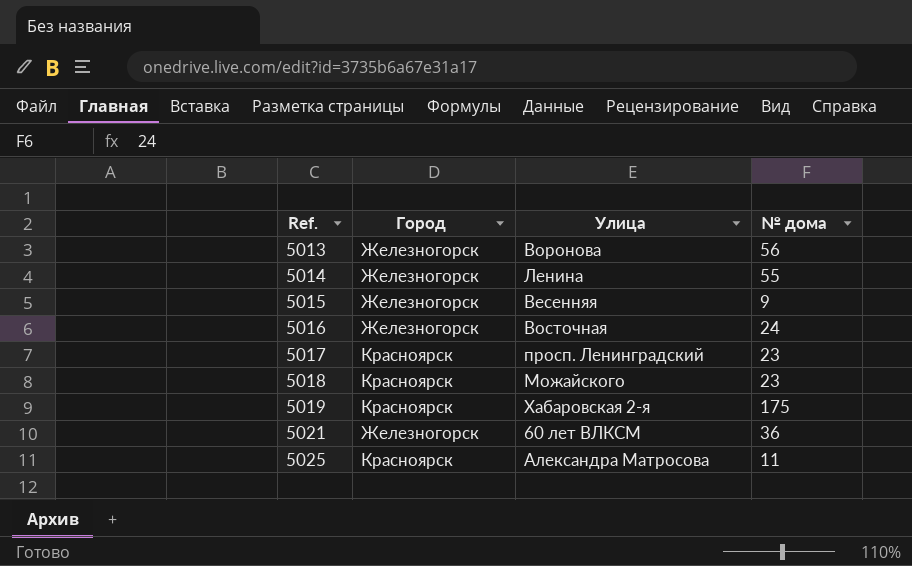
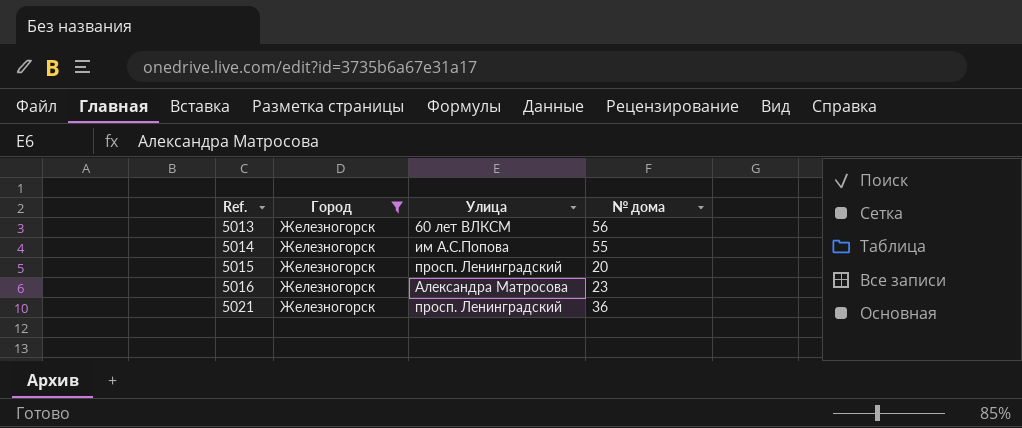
filter: none -> Город = Железногорск
5013 | Улица: Воронова -> 60 лет ВЛКСМ
5014 | Улица: Ленина -> им А.С.Попова
5015 | Улица: Весенняя -> просп. Ленинградский
5015 | № дома: 9 -> 20
5016 | Улица: Восточная -> Александра Матросова
5016 | № дома: 24 -> 23
5021 | Улица: 60 лет ВЛКСМ -> просп. Ленинградский

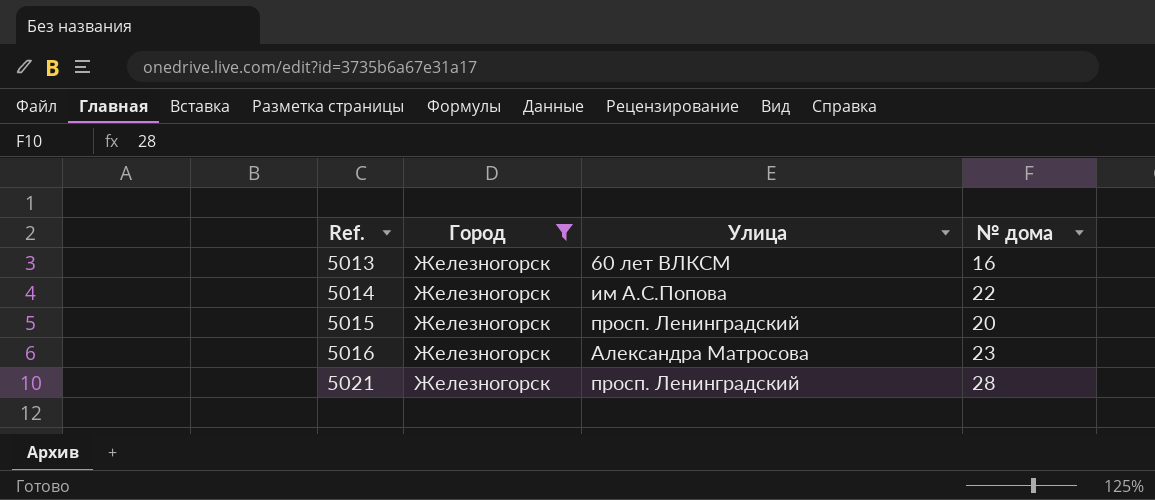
5013 | № дома: 56 -> 16
5014 | № дома: 55 -> 22
5021 | № дома: 36 -> 28

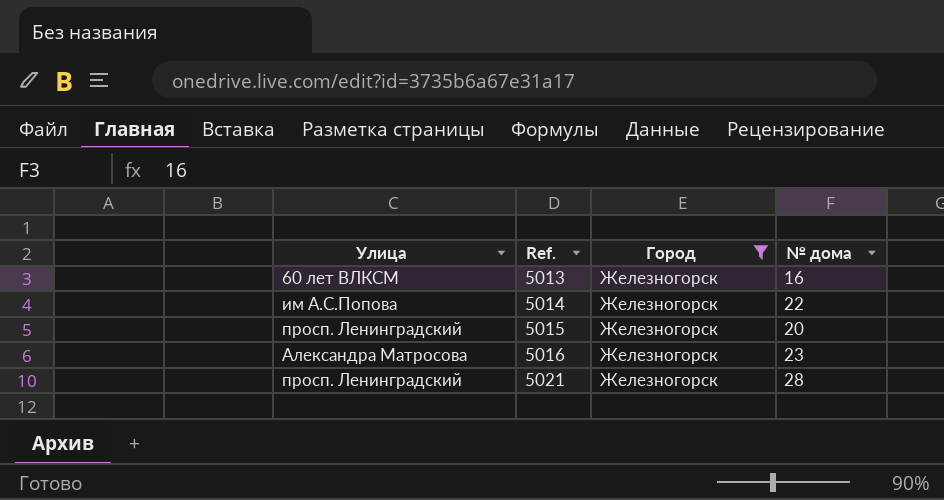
column Улица | position: 3 -> 1

